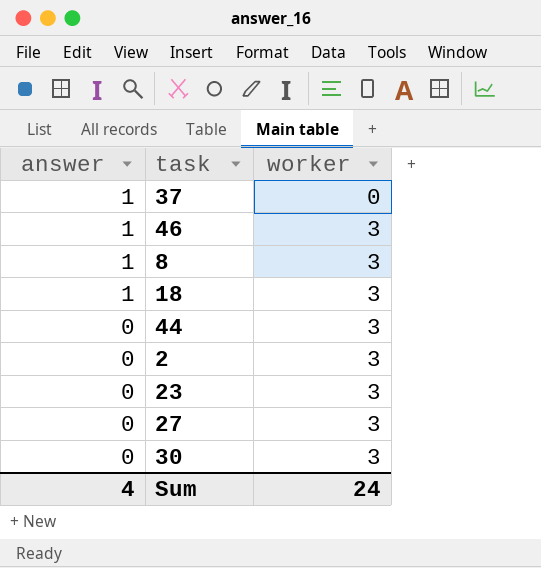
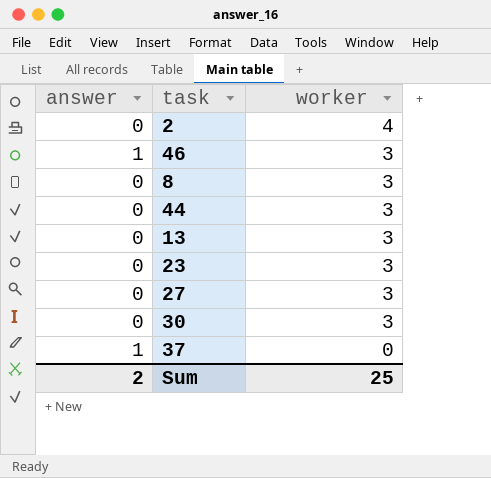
row order: answer descending -> worker descending
row 18: 1 | 3 -> none
2 | worker: 3 -> 4
8 | answer: 1 -> 0
row 13: none -> 0 | 3
Sum | answer: 4 -> 2
Sum | worker: 24 -> 25

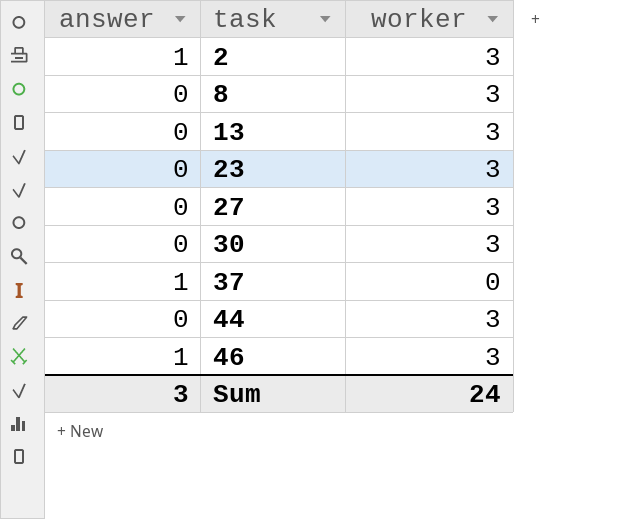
row order: worker descending -> task ascending
2 | answer: 0 -> 1
2 | worker: 4 -> 3
Sum | answer: 2 -> 3
Sum | worker: 25 -> 24

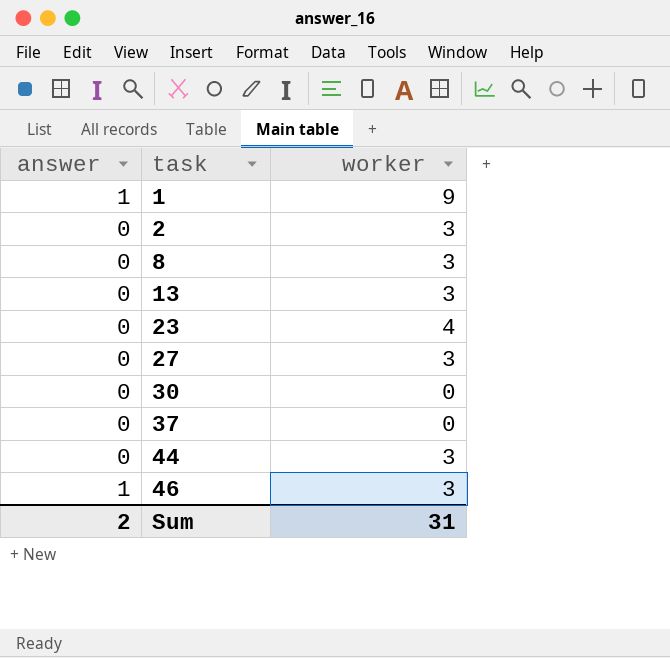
row 1: none -> 1 | 9
2 | answer: 1 -> 0
23 | worker: 3 -> 4
30 | worker: 3 -> 0
37 | answer: 1 -> 0
Sum | answer: 3 -> 2
Sum | worker: 24 -> 31

